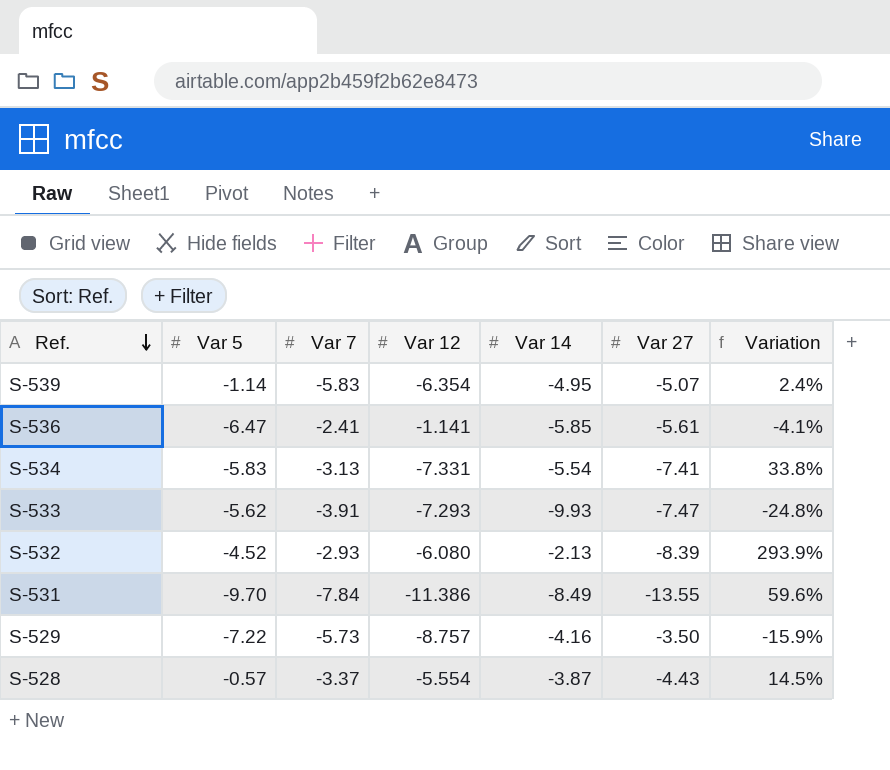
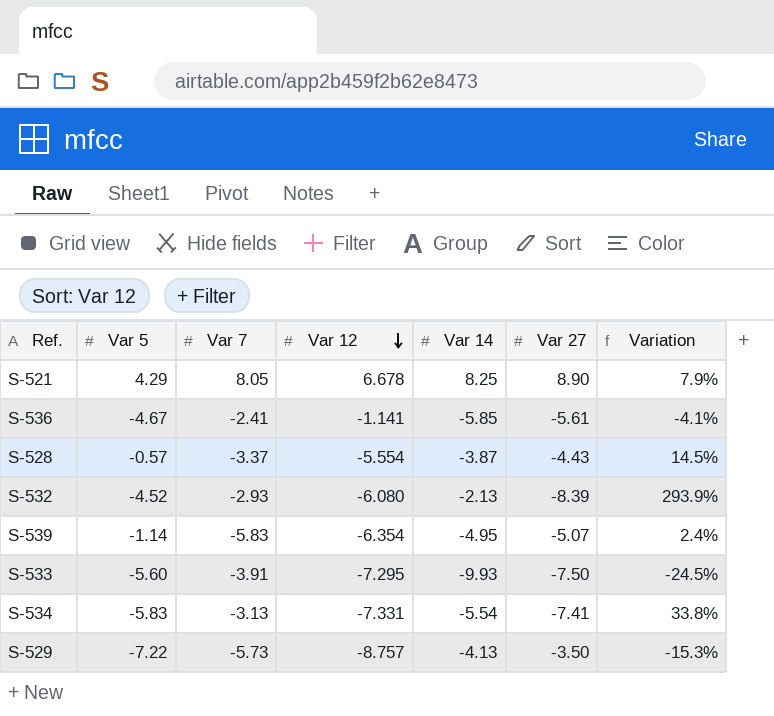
row order: Ref. descending -> Var 12 descending
row S-531: -9.70 | -7.84 | -11.386 | -8.49 | -13.55 | 59.6% -> none
row S-521: none -> 4.29 | 8.05 | 6.678 | 8.25 | 8.90 | 7.9%
S-536 | Var 5: -6.47 -> -4.67
S-533 | Var 5: -5.62 -> -5.60
S-533 | Var 12: -7.293 -> -7.295
S-533 | Var 27: -7.47 -> -7.50
S-533 | Variation: -24.8% -> -24.5%
S-529 | Var 14: -4.16 -> -4.13
S-529 | Variation: -15.9% -> -15.3%

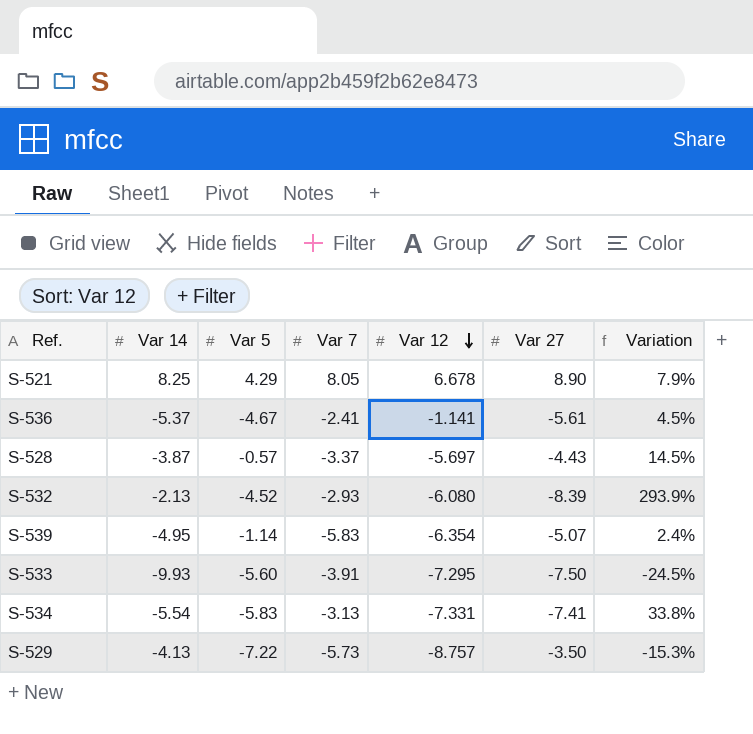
column Var 14 | position: 5 -> 2
S-536 | Var 14: -5.85 -> -5.37
S-536 | Variation: -4.1% -> 4.5%
S-528 | Var 12: -5.554 -> -5.697

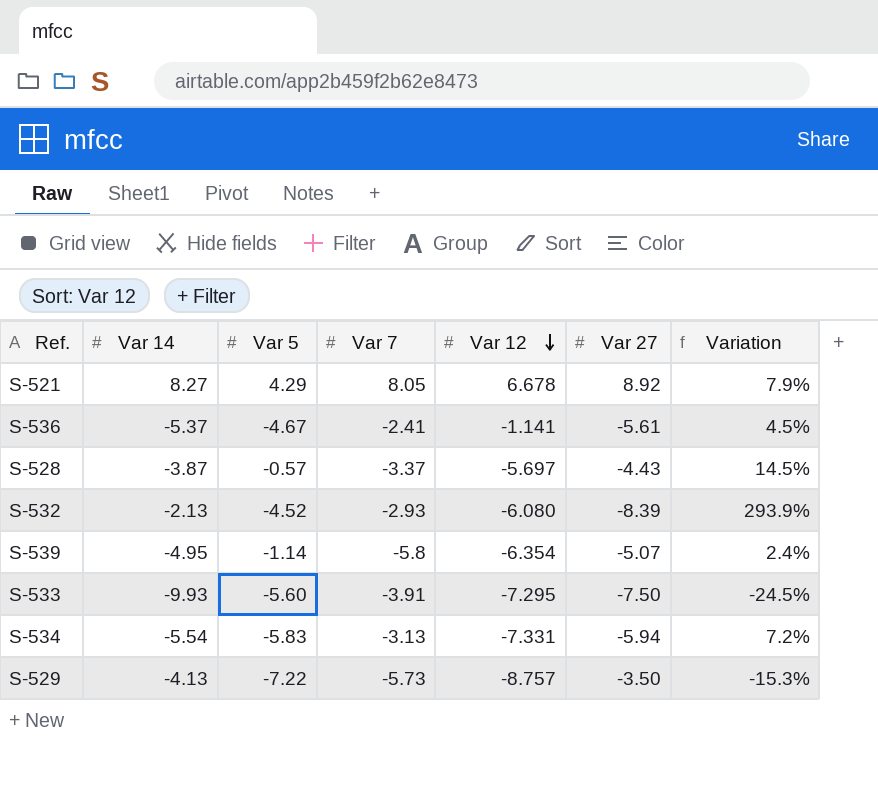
S-521 | Var 14: 8.25 -> 8.27
S-521 | Var 27: 8.90 -> 8.92
S-539 | Var 7: -5.83 -> -5.8
S-534 | Var 27: -7.41 -> -5.94
S-534 | Variation: 33.8% -> 7.2%

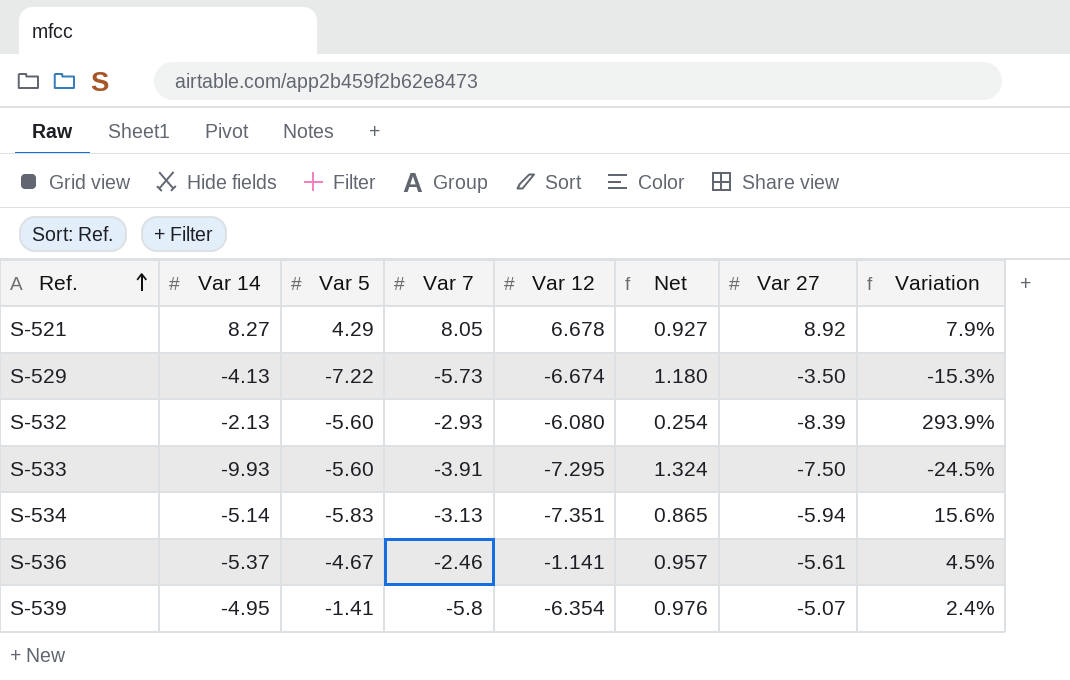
row order: Var 12 descending -> Ref. ascending
column Net | formula: none -> [Var 14] / [Var 27]
row S-528: -3.87 | -0.57 | -3.37 | -5.697 | -4.43 | 14.5% -> none
S-529 | Var 12: -8.757 -> -6.674
S-532 | Var 5: -4.52 -> -5.60
S-534 | Var 14: -5.54 -> -5.14
S-534 | Var 12: -7.331 -> -7.351
S-534 | Variation: 7.2% -> 15.6%
S-536 | Var 7: -2.41 -> -2.46
S-539 | Var 5: -1.14 -> -1.41

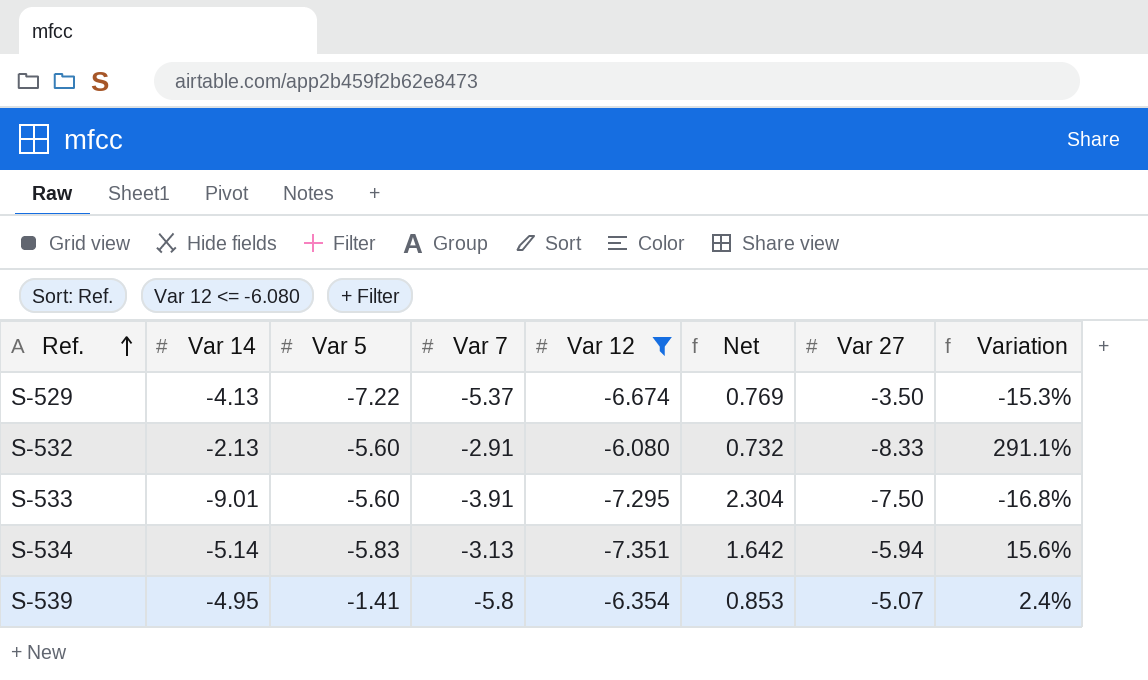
filter: none -> Var 12 <= -6.080
column Net | formula: [Var 14] / [Var 27] -> [Var 14] / [Var 7]
S-529 | Var 7: -5.73 -> -5.37
S-532 | Var 7: -2.93 -> -2.91
S-532 | Var 27: -8.39 -> -8.33
S-532 | Variation: 293.9% -> 291.1%
S-533 | Var 14: -9.93 -> -9.01
S-533 | Variation: -24.5% -> -16.8%

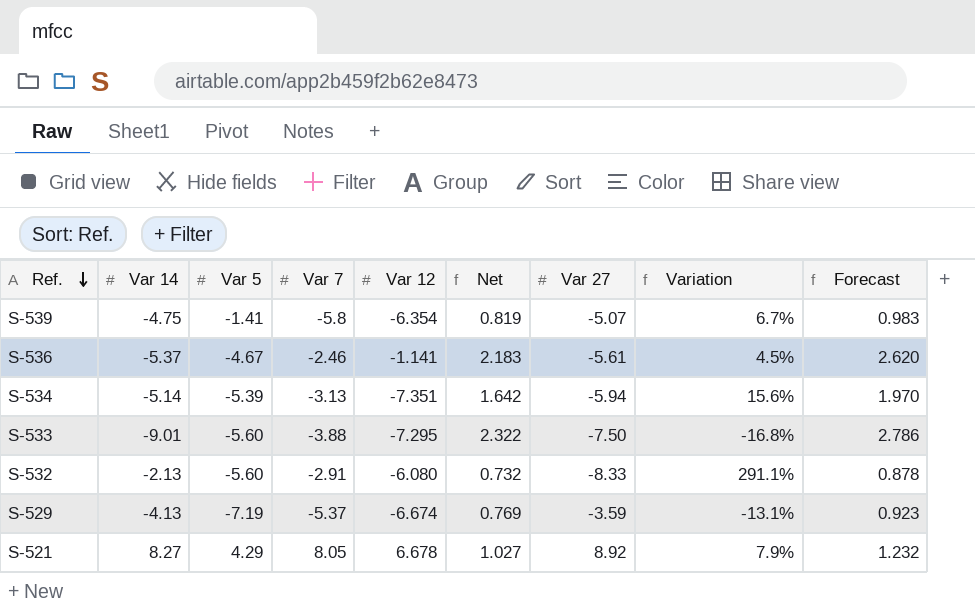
filter: Var 12 <= -6.080 -> none
row order: Ref. ascending -> Ref. descending
column Forecast | formula: none -> [Net] * 1.2
S-539 | Var 14: -4.95 -> -4.75
S-539 | Net: 0.853 -> 0.819
S-539 | Variation: 2.4% -> 6.7%
S-534 | Var 5: -5.83 -> -5.39
S-533 | Var 7: -3.91 -> -3.88
S-533 | Net: 2.304 -> 2.322
S-529 | Var 5: -7.22 -> -7.19
S-529 | Var 27: -3.50 -> -3.59
S-529 | Variation: -15.3% -> -13.1%

